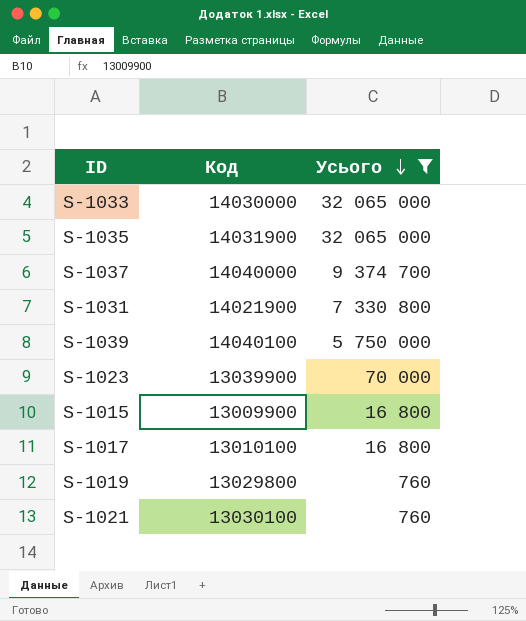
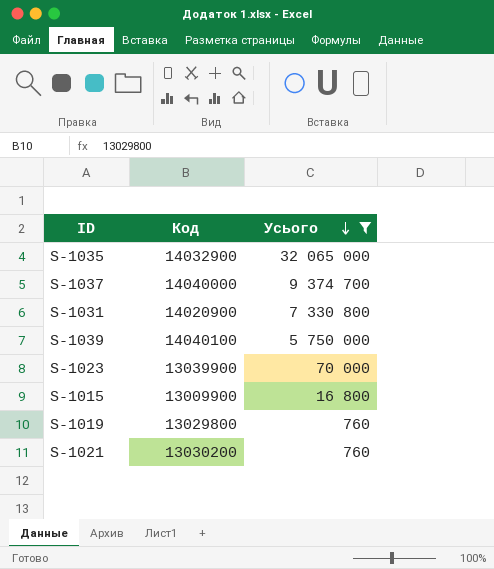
row S-1033: 14030000 | 32 065 000 -> none
row S-1017: 13010100 | 16 800 -> none
S-1035 | Код: 14031900 -> 14032900
S-1031 | Код: 14021900 -> 14020900
S-1021 | Код: 13030100 -> 13030200

